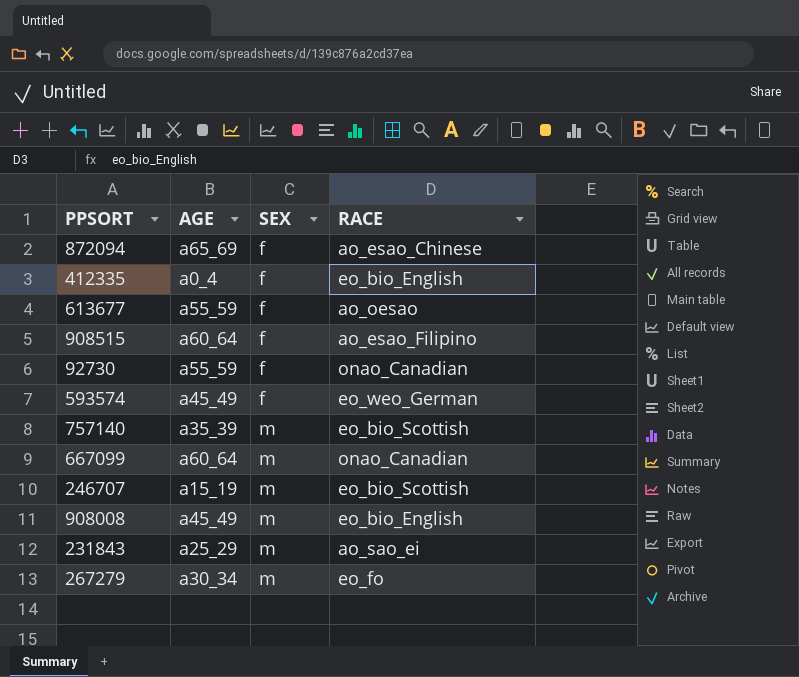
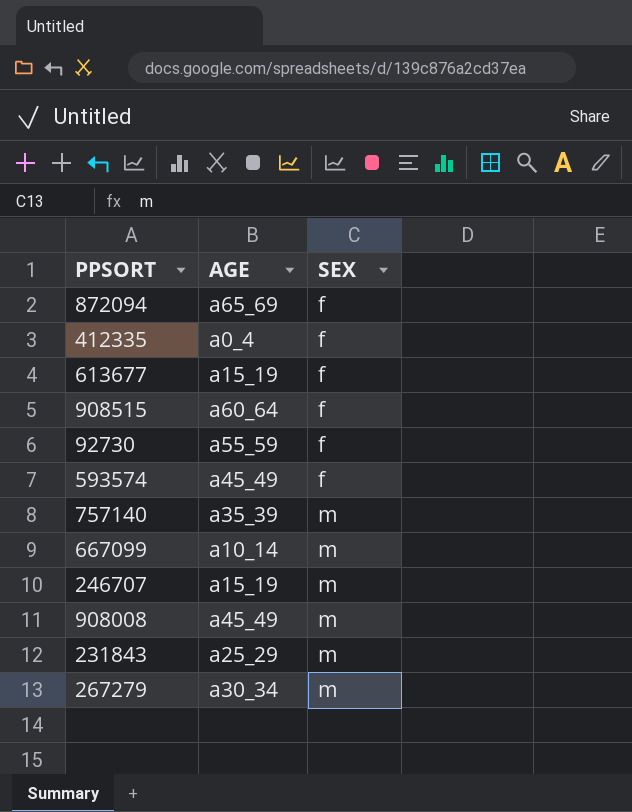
column RACE | position: 4 -> none
613677 | AGE: a55_59 -> a15_19
667099 | AGE: a60_64 -> a10_14

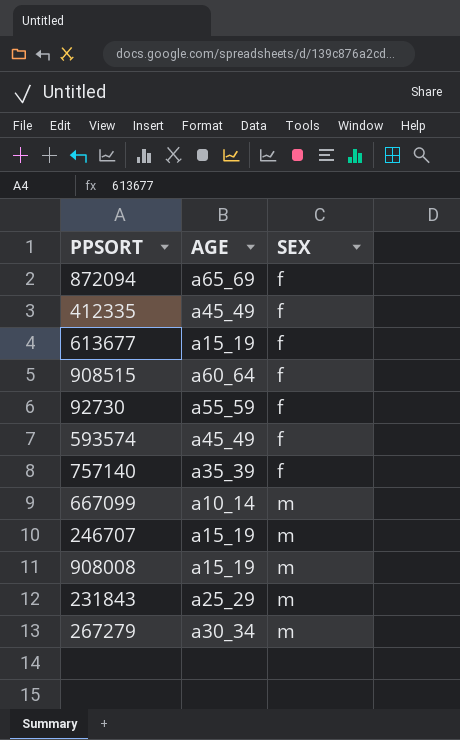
412335 | AGE: a0_4 -> a45_49
757140 | SEX: m -> f
908008 | AGE: a45_49 -> a15_19

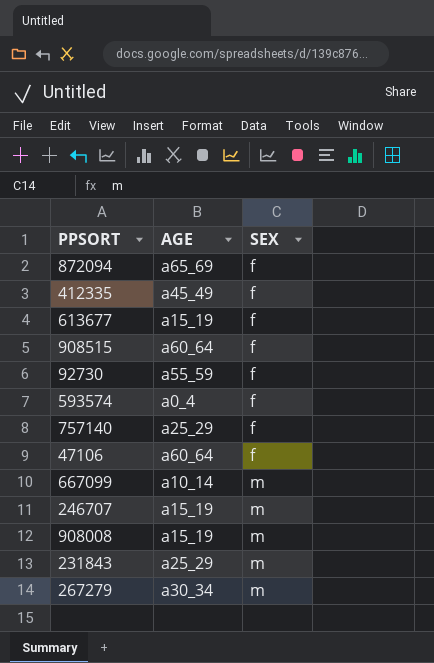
593574 | AGE: a45_49 -> a0_4
757140 | AGE: a35_39 -> a25_29
row 47106: none -> a60_64 | f

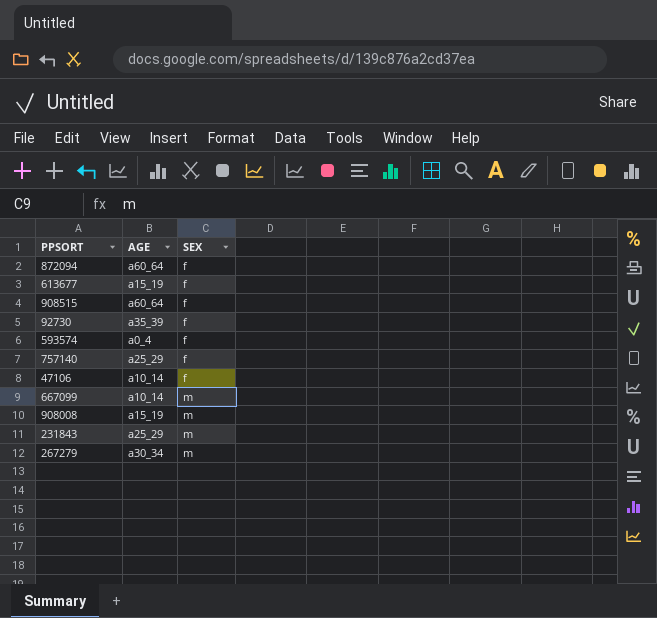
row 412335: a45_49 | f -> none
row 246707: a15_19 | m -> none
872094 | AGE: a65_69 -> a60_64
92730 | AGE: a55_59 -> a35_39
47106 | AGE: a60_64 -> a10_14

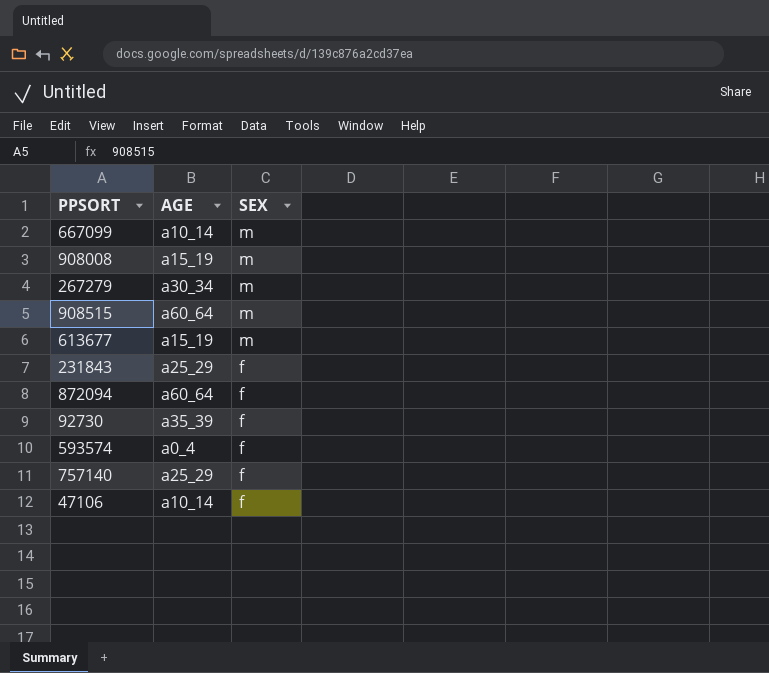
row order: SEX ascending -> SEX descending
908515 | SEX: f -> m
613677 | SEX: f -> m
231843 | SEX: m -> f

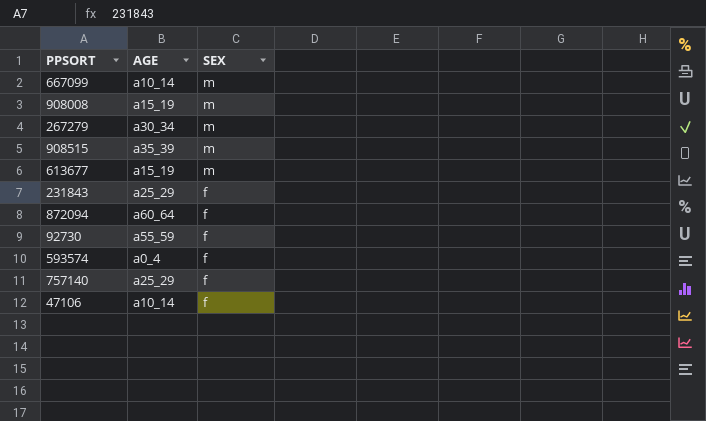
908515 | AGE: a60_64 -> a35_39
92730 | AGE: a35_39 -> a55_59

